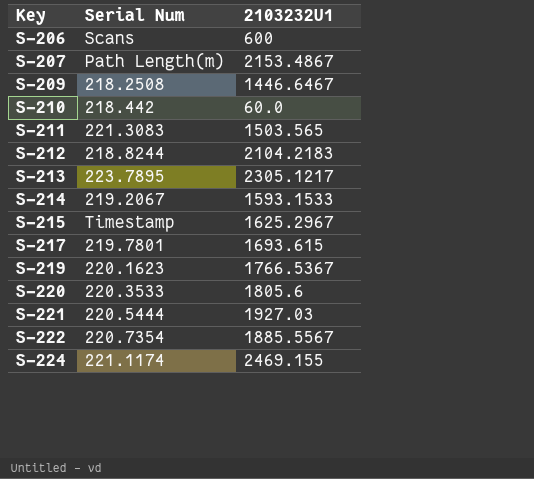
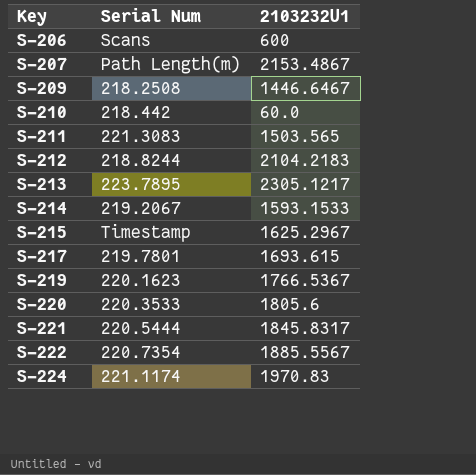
S-221 | 2103232U1: 1927.03 -> 1845.8317
S-224 | 2103232U1: 2469.155 -> 1970.83

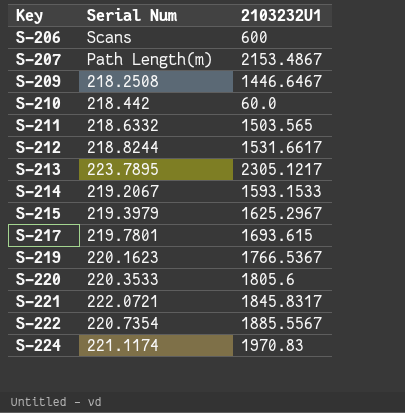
S-211 | Serial Num: 221.3083 -> 218.6332
S-212 | 2103232U1: 2104.2183 -> 1531.6617
S-215 | Serial Num: Timestamp -> 219.3979
S-221 | Serial Num: 220.5444 -> 222.0721

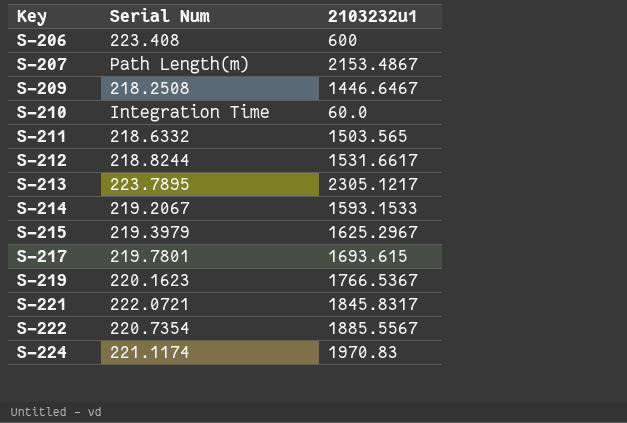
column name: 2103232U1 -> 2103232u1
row S-220: 220.3533 | 1805.6 -> none
S-206 | Serial Num: Scans -> 223.408
S-210 | Serial Num: 218.442 -> Integration Time

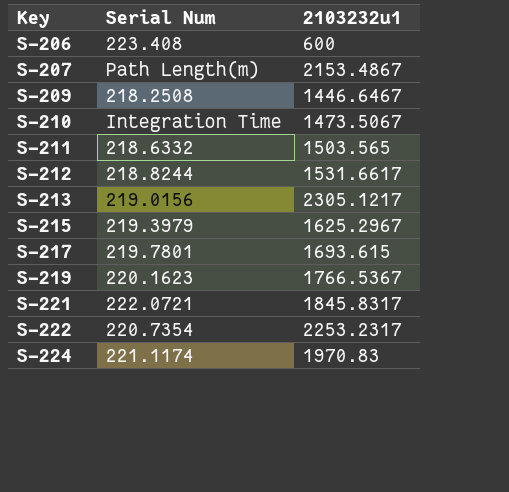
row S-214: 219.2067 | 1593.1533 -> none
S-210 | 2103232u1: 60.0 -> 1473.5067
S-213 | Serial Num: 223.7895 -> 219.0156
S-222 | 2103232u1: 1885.5567 -> 2253.2317

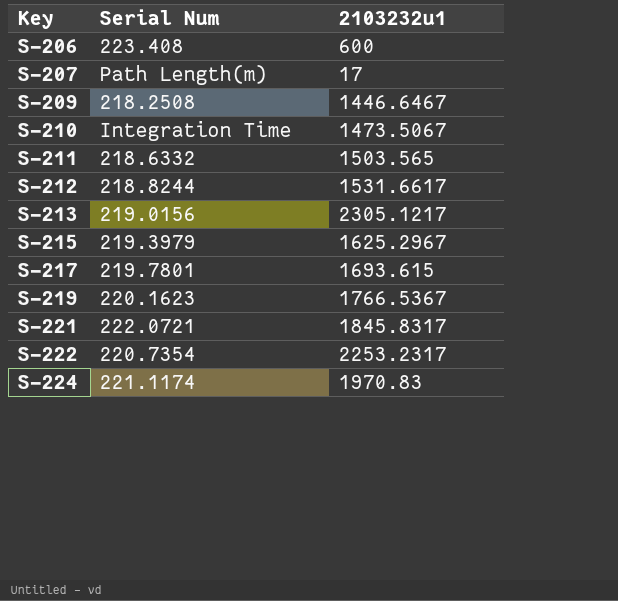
S-207 | 2103232u1: 2153.4867 -> 17

